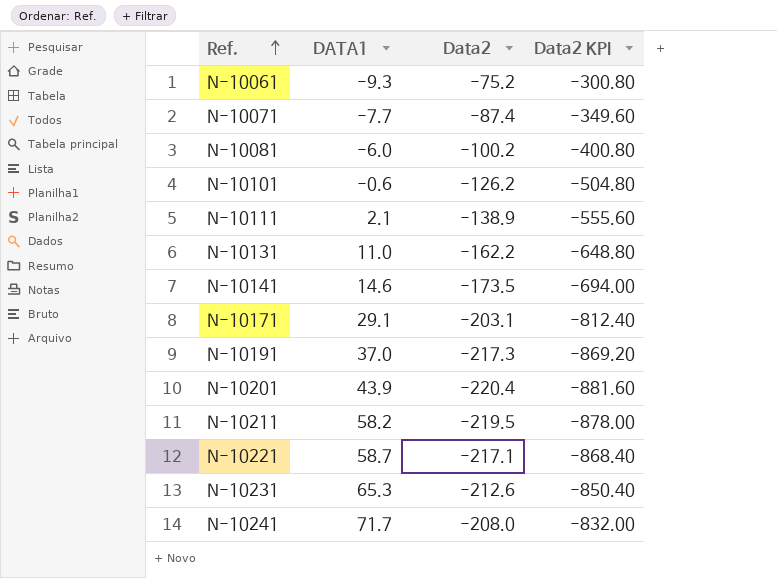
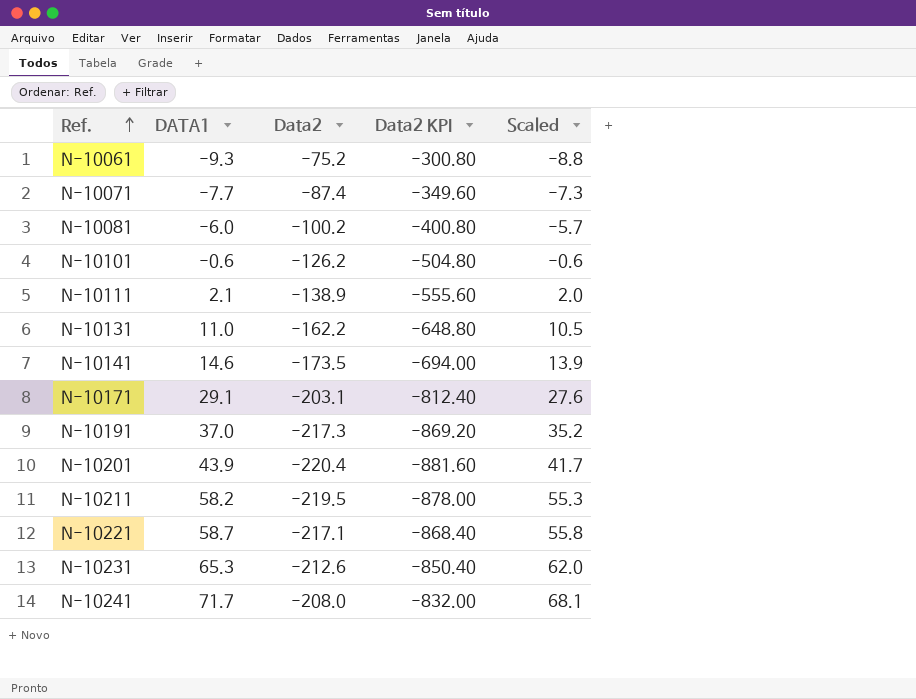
column Scaled | formula: none -> [DATA1] * 0.95

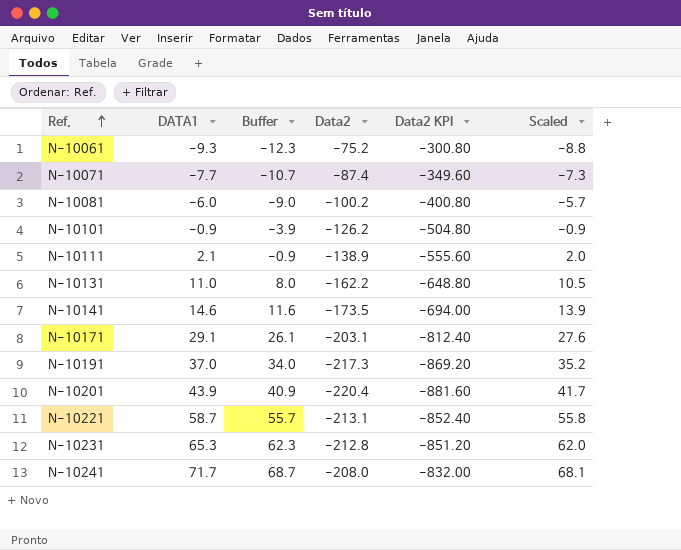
column Buffer | formula: none -> [DATA1] - 3
row N-10211: 58.2 | -219.5 | -878.00 | 55.3 -> none
N-10101 | DATA1: -0.6 -> -0.9
N-10101 | Scaled: -0.6 -> -0.9
N-10221 | Data2: -217.1 -> -213.1
N-10221 | Data2 KPI: -868.40 -> -852.40
N-10231 | Data2: -212.6 -> -212.8
N-10231 | Data2 KPI: -850.40 -> -851.20

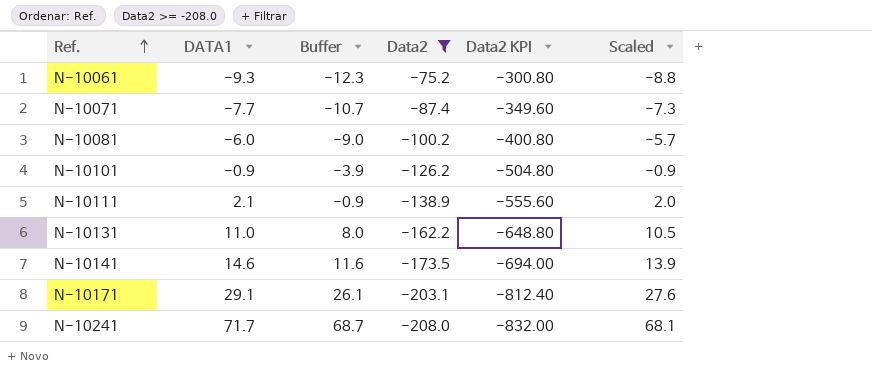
filter: none -> Data2 >= -208.0

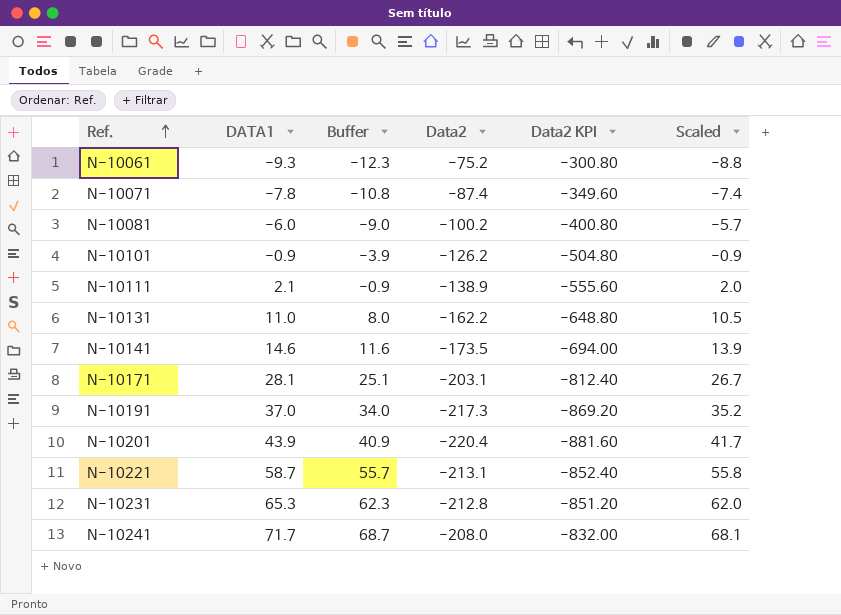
filter: Data2 >= -208.0 -> none
N-10071 | DATA1: -7.7 -> -7.8
N-10071 | Buffer: -10.7 -> -10.8
N-10071 | Scaled: -7.3 -> -7.4
N-10171 | DATA1: 29.1 -> 28.1
N-10171 | Buffer: 26.1 -> 25.1
N-10171 | Scaled: 27.6 -> 26.7

